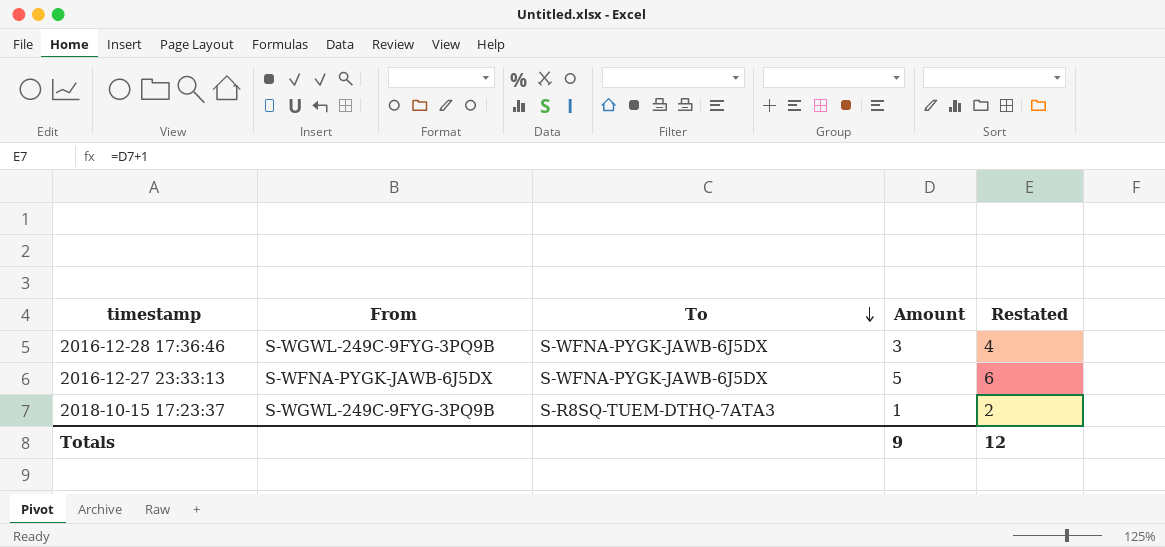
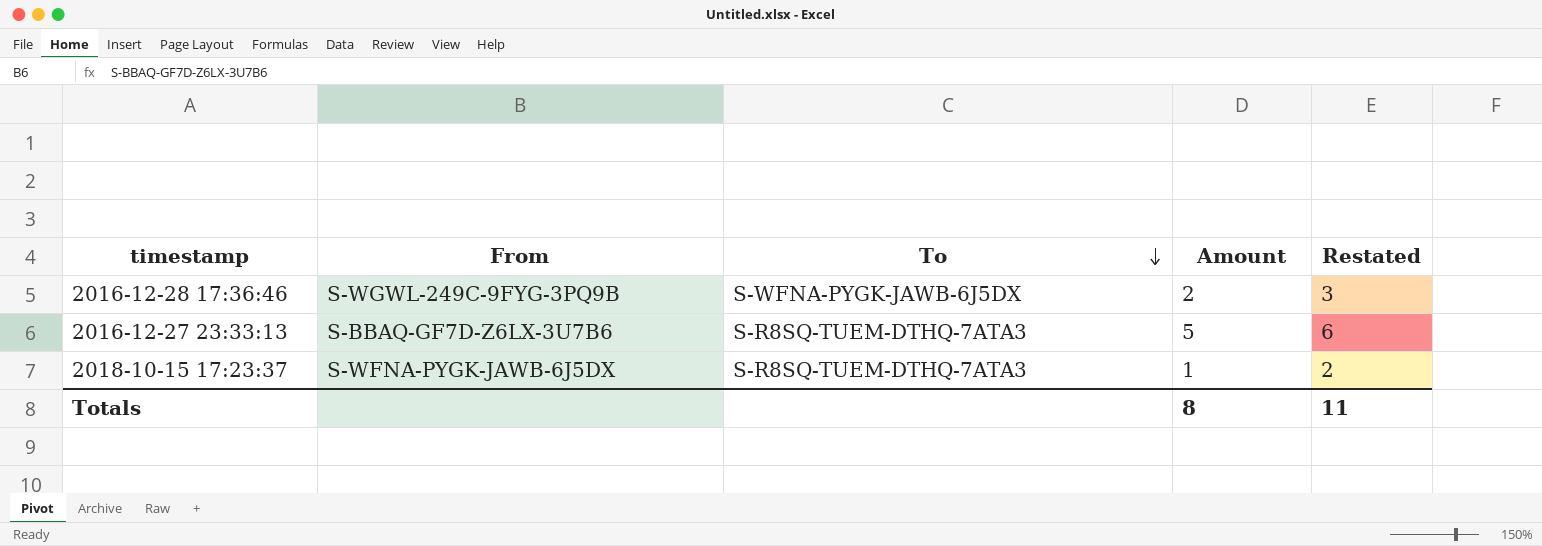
2016-12-28 17:36:46 | Amount: 3 -> 2
2016-12-28 17:36:46 | Restated: 4 -> 3
2016-12-27 23:33:13 | From: S-WFNA-PYGK-JAWB-6J5DX -> S-BBAQ-GF7D-Z6LX-3U7B6
2016-12-27 23:33:13 | To: S-WFNA-PYGK-JAWB-6J5DX -> S-R8SQ-TUEM-DTHQ-7ATA3
2018-10-15 17:23:37 | From: S-WGWL-249C-9FYG-3PQ9B -> S-WFNA-PYGK-JAWB-6J5DX
Totals | Amount: 9 -> 8
Totals | Restated: 12 -> 11

